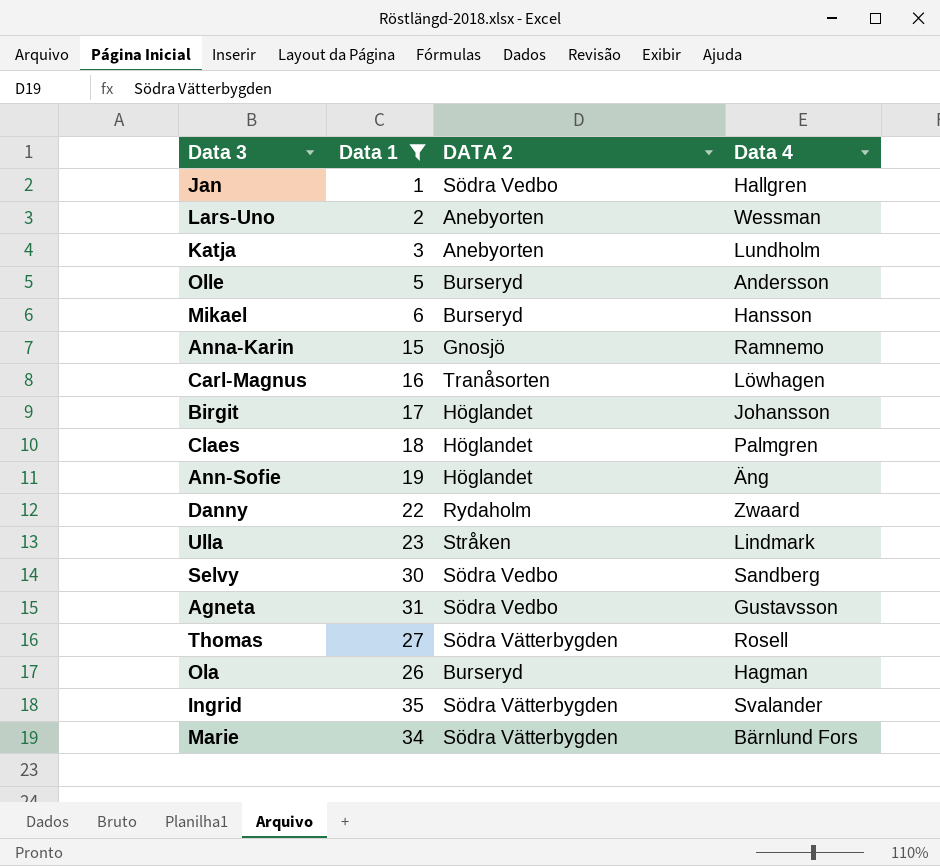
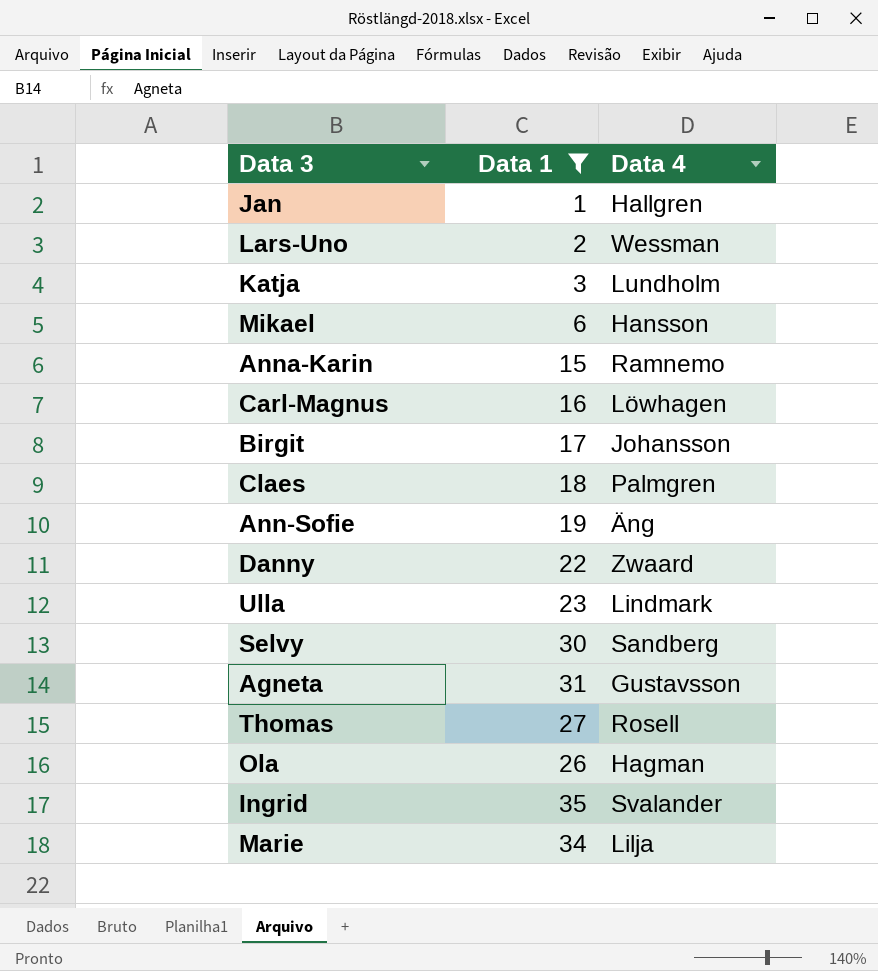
column DATA 2 | position: 3 -> none
row Olle: 5 | Burseryd | Andersson -> none
Marie | Data 4: Bärnlund Fors -> Lilja

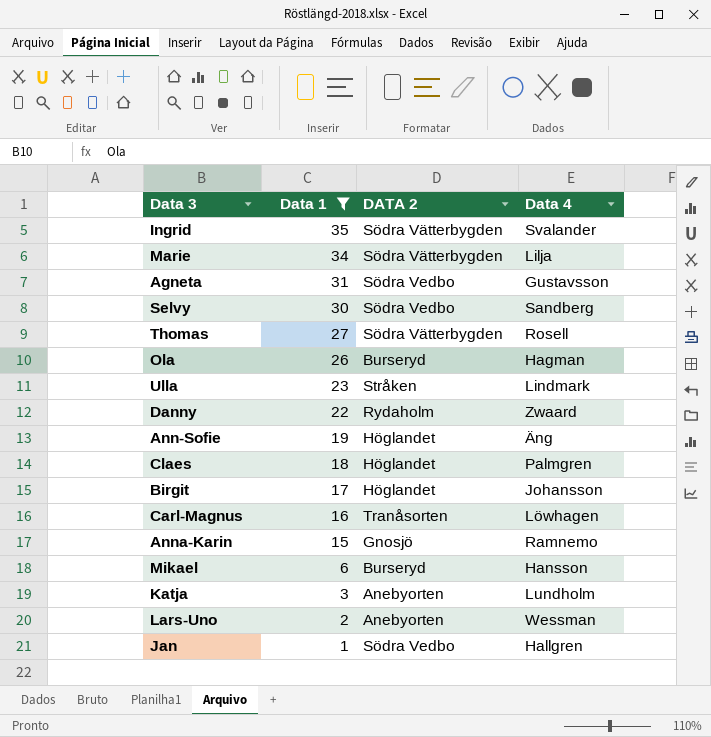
row order: none -> Data 1 descending
column DATA 2 | position: none -> 3

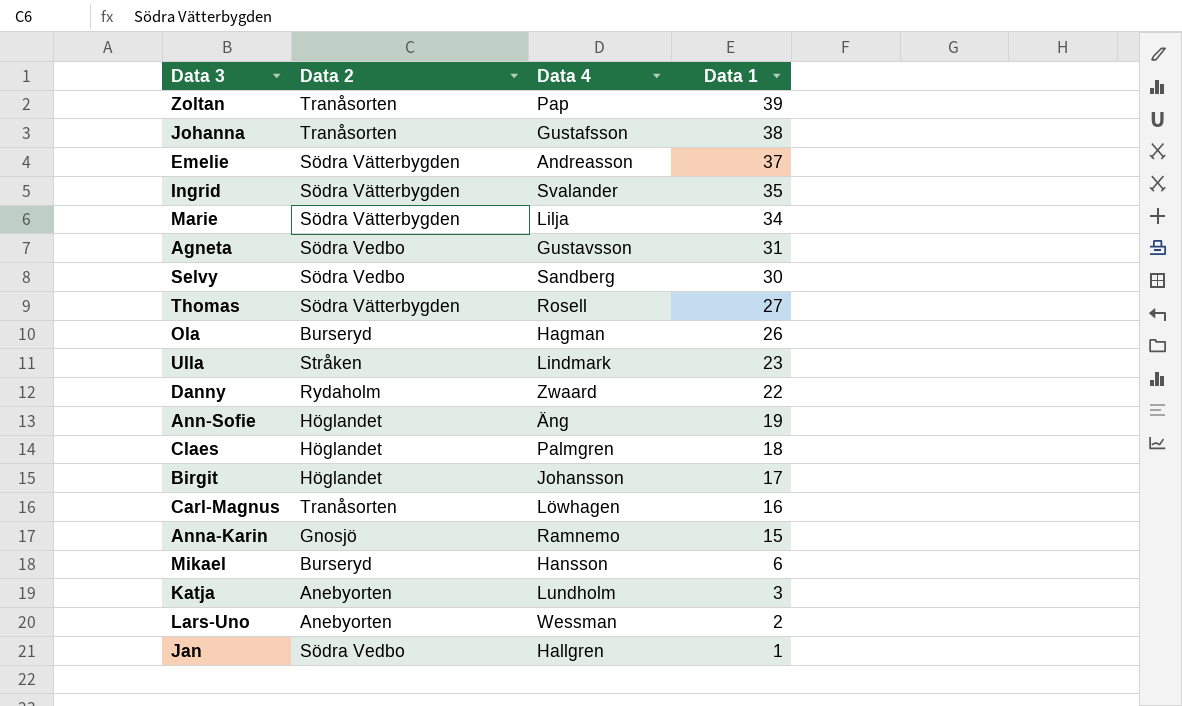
filter: Data 1 <= 35 -> none
column name: DATA 2 -> Data 2
column Data 1 | position: 2 -> 4

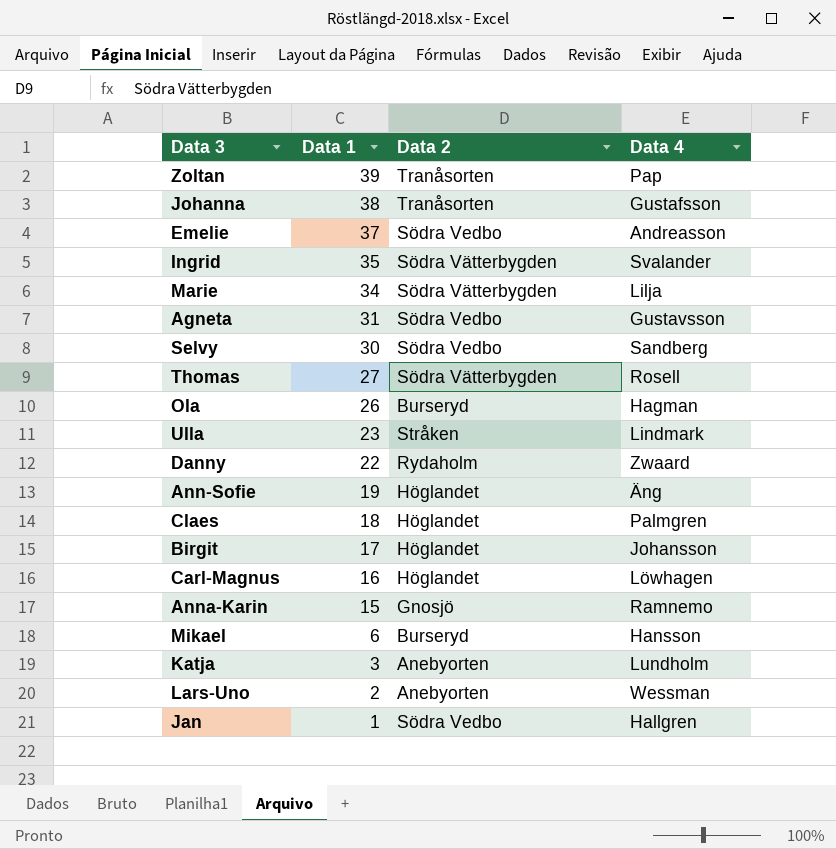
column Data 1 | position: 4 -> 2
Emelie | Data 2: Södra Vätterbygden -> Södra Vedbo
Carl-Magnus | Data 2: Tranåsorten -> Höglandet

